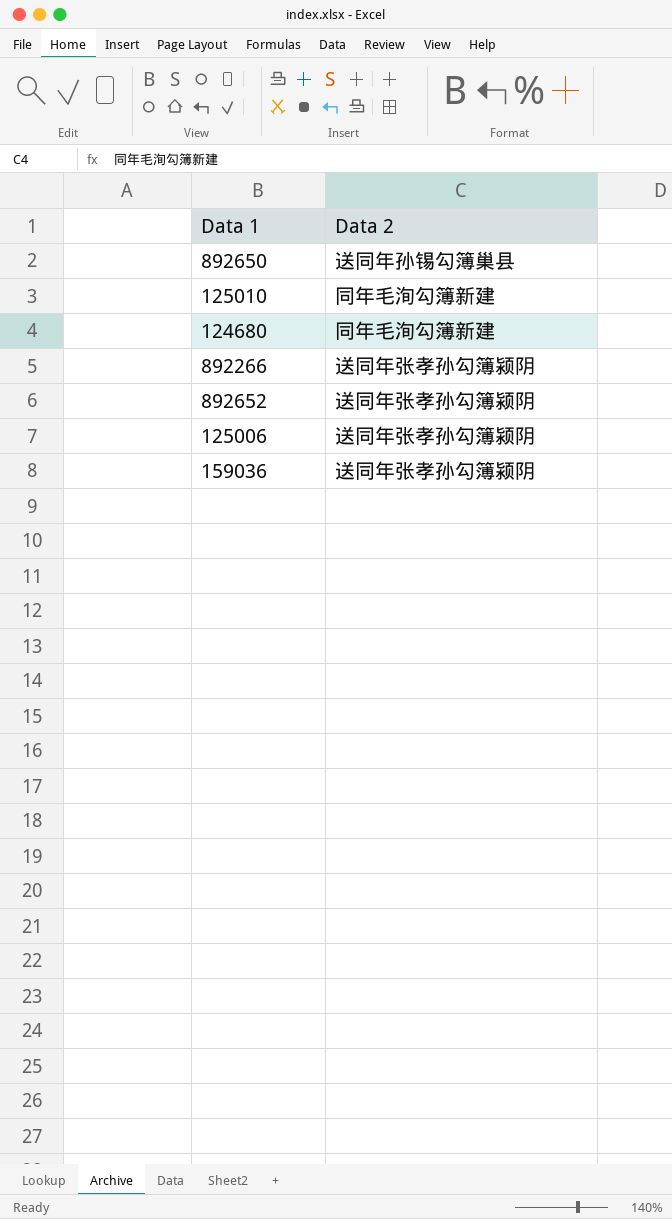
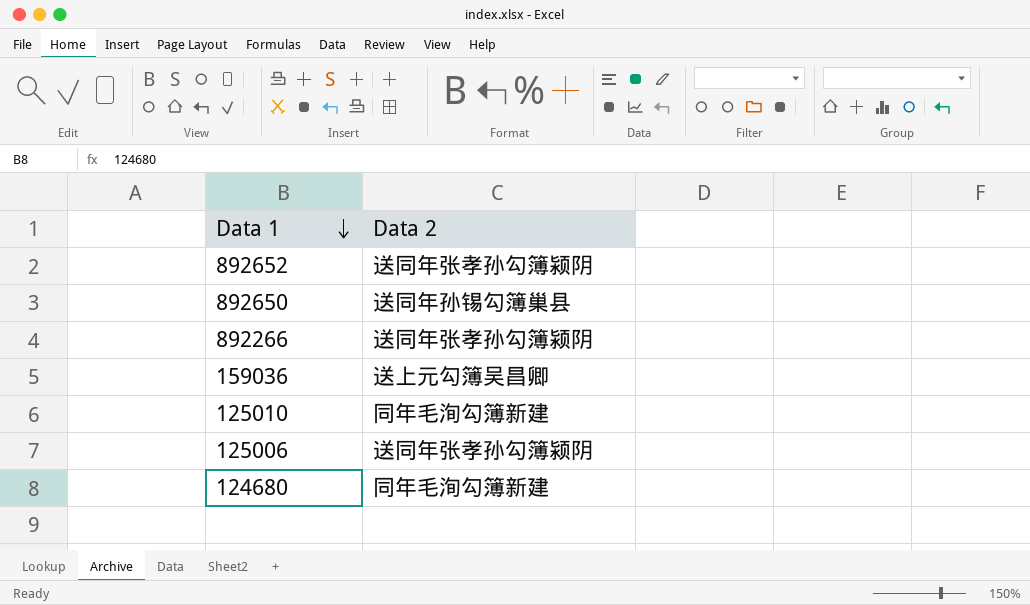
row order: none -> Data 1 descending
159036 | Data 2: 送同年张孝孙勾簿颍阴 -> 送上元勾簿吴昌卿

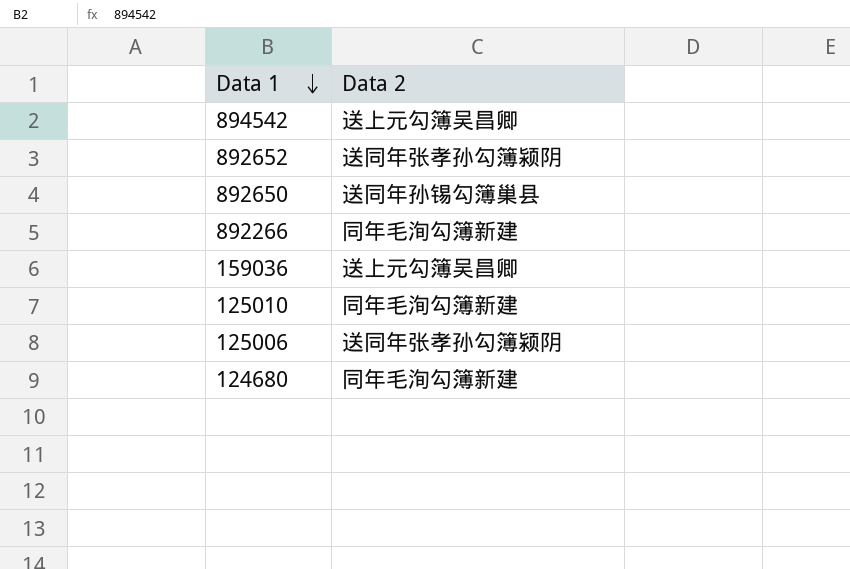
row 894542: none -> 送上元勾簿吴昌卿
892266 | Data 2: 送同年张孝孙勾簿颍阴 -> 同年毛洵勾簿新建

